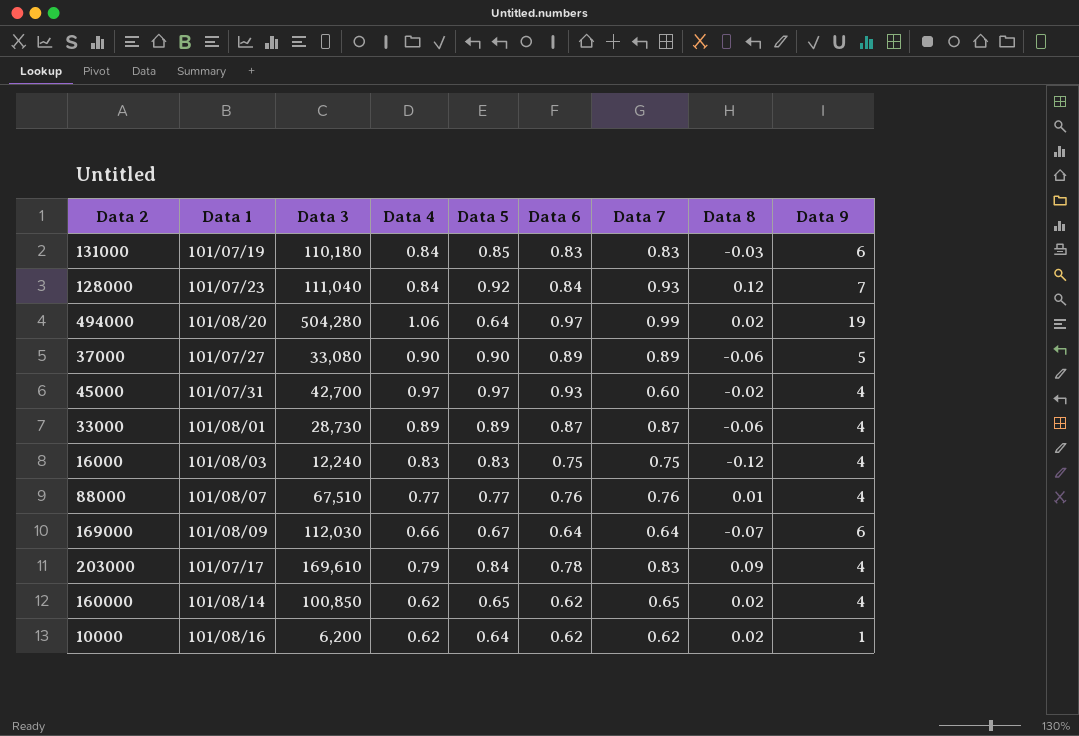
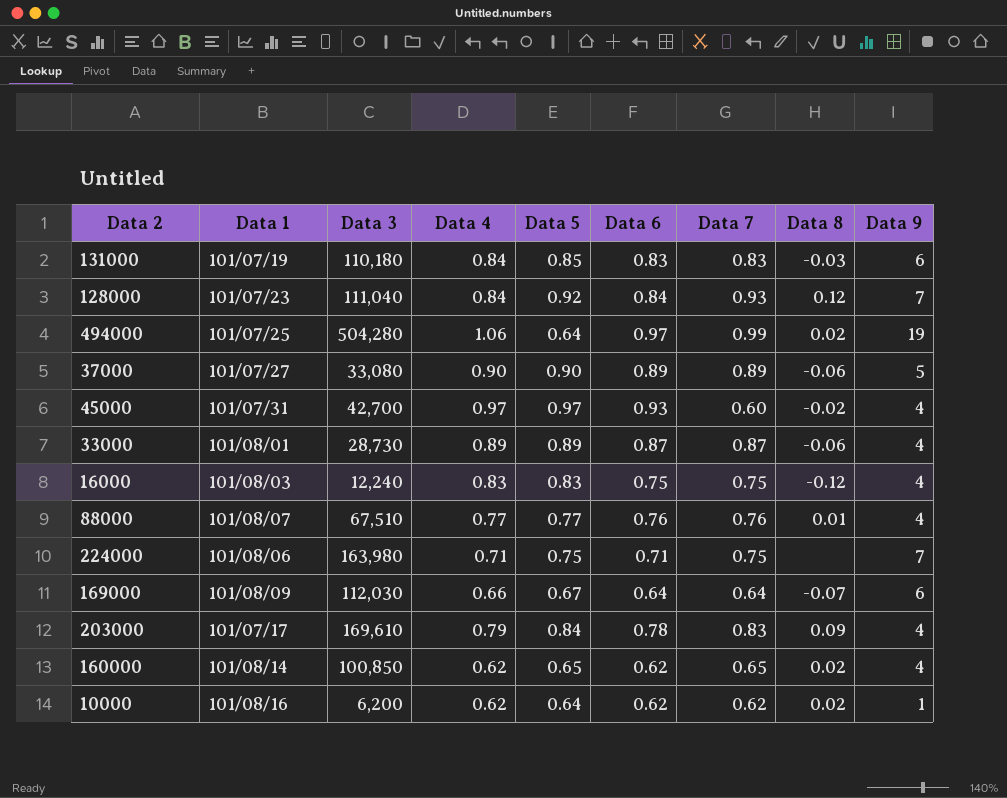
494000 | Data 1: 101/08/20 -> 101/07/25
row 224000: none -> 101/08/06 | 163,980 | 0.71 | 0.75 | 0.71 | 0.75 | none | 7

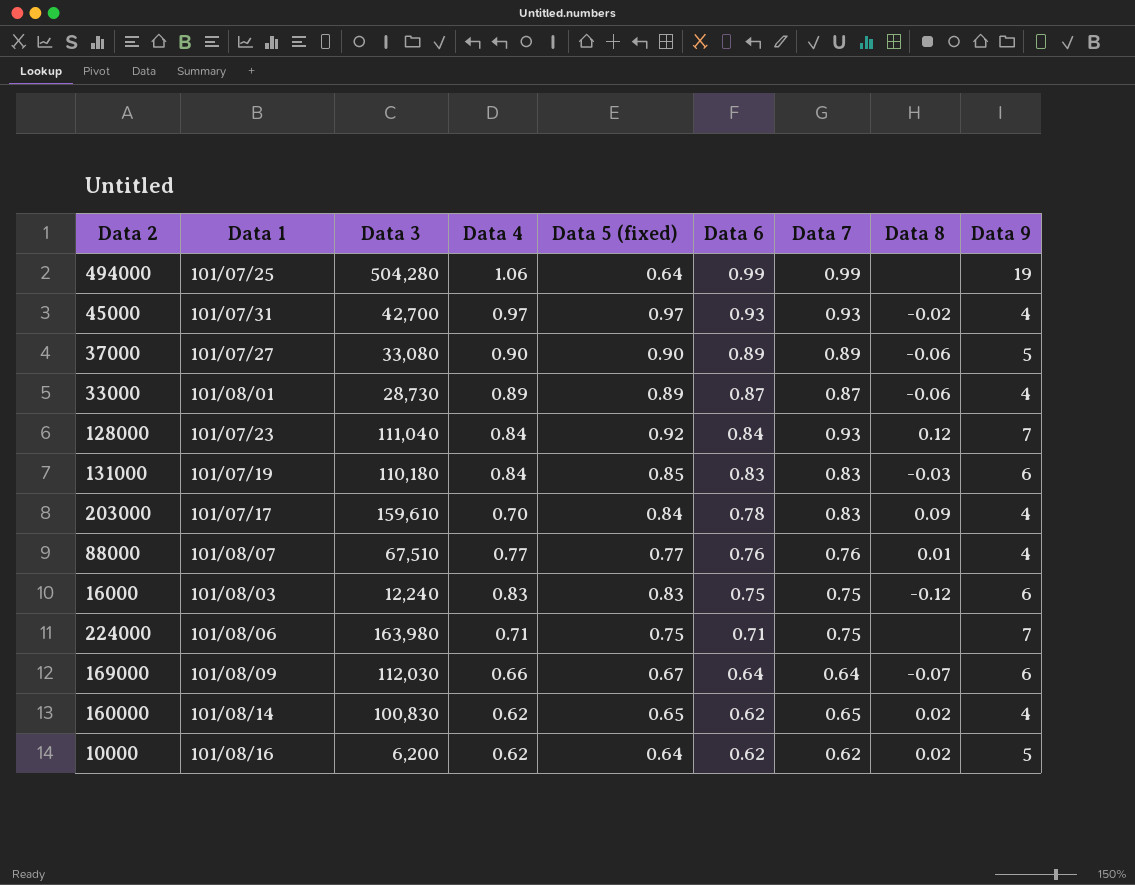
row order: none -> Data 6 descending
column name: Data 5 -> Data 5 (fixed)
494000 | Data 6: 0.97 -> 0.99
494000 | Data 8: 0.02 -> none
45000 | Data 7: 0.60 -> 0.93
203000 | Data 3: 169,610 -> 159,610
203000 | Data 4: 0.79 -> 0.70
16000 | Data 9: 4 -> 6
160000 | Data 3: 100,850 -> 100,830
10000 | Data 9: 1 -> 5

